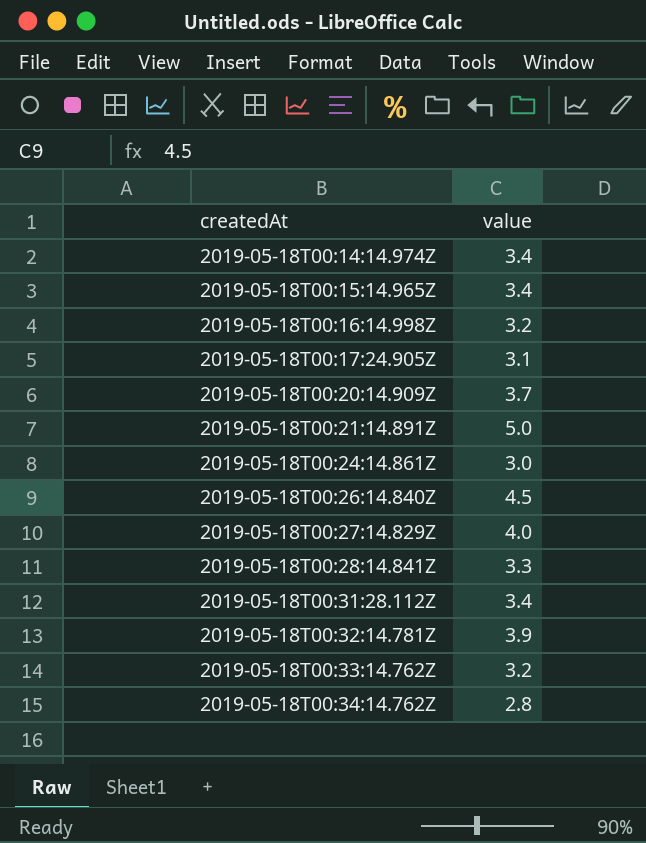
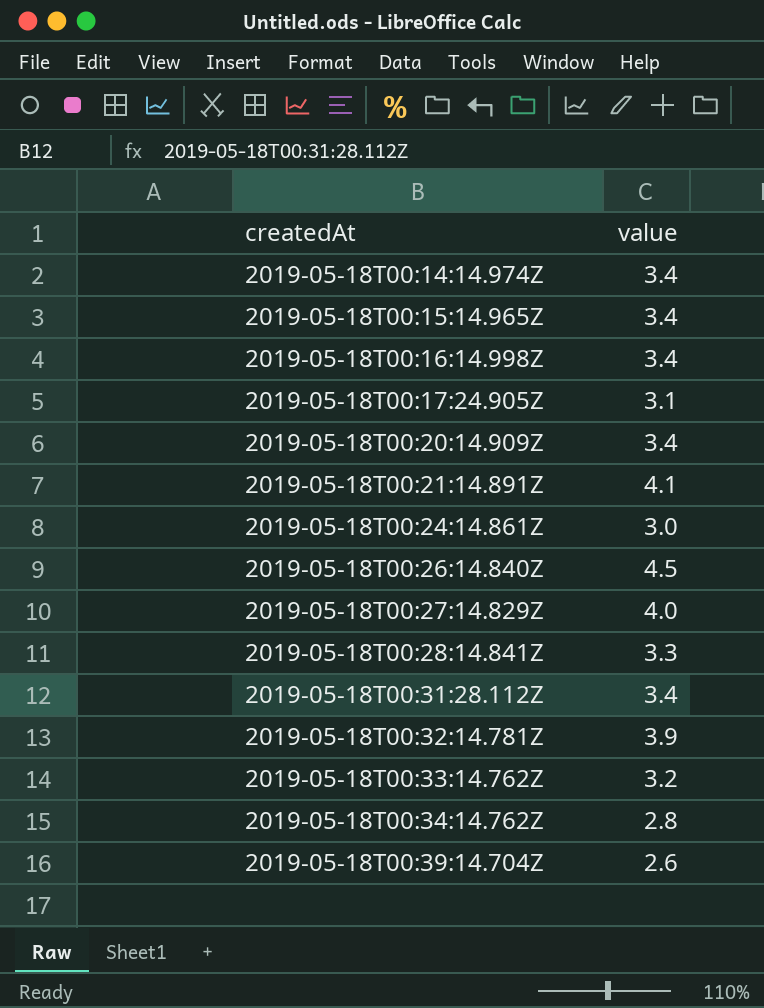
2019-05-18T00:16:14.998Z | value: 3.2 -> 3.4
2019-05-18T00:20:14.909Z | value: 3.7 -> 3.4
2019-05-18T00:21:14.891Z | value: 5.0 -> 4.1
row 2019-05-18T00:39:14.704Z: none -> 2.6

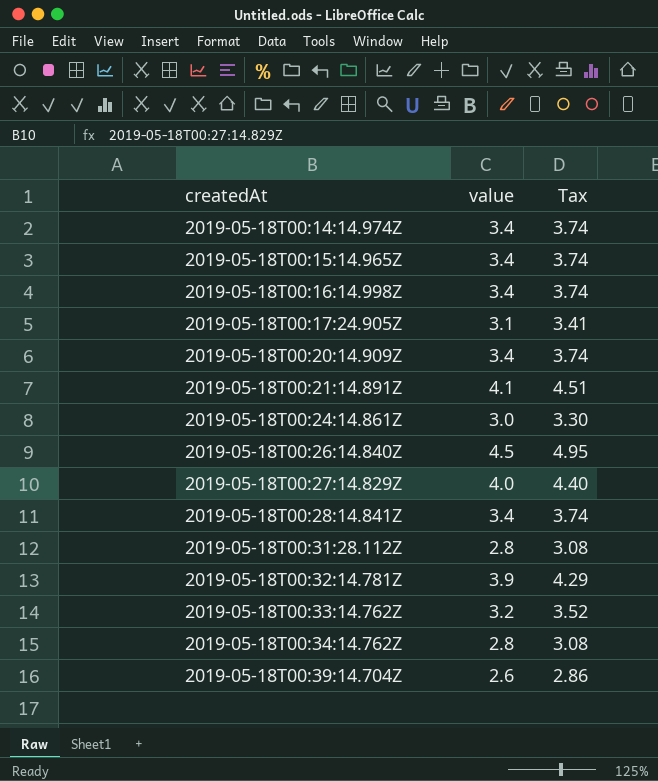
column Tax | formula: none -> [value] * 1.1
2019-05-18T00:28:14.841Z | value: 3.3 -> 3.4
2019-05-18T00:31:28.112Z | value: 3.4 -> 2.8

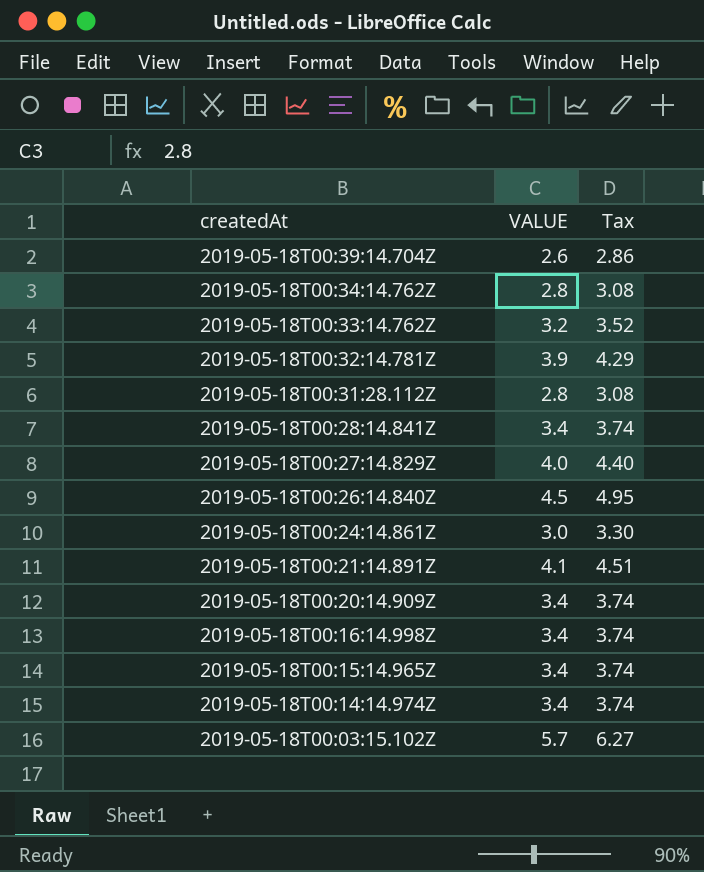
row order: createdAt ascending -> createdAt descending
column name: value -> VALUE
row 2019-05-18T00:17:24.905Z: 3.1 | 3.41 -> none
row 2019-05-18T00:03:15.102Z: none -> 5.7 | 6.27

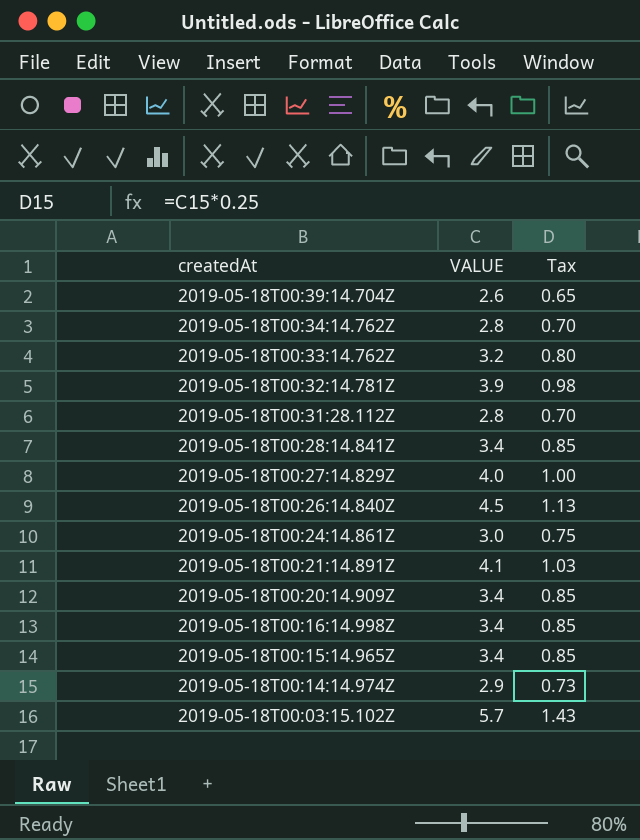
column Tax | formula: [VALUE] * 1.1 -> [VALUE] * 0.25
2019-05-18T00:14:14.974Z | VALUE: 3.4 -> 2.9

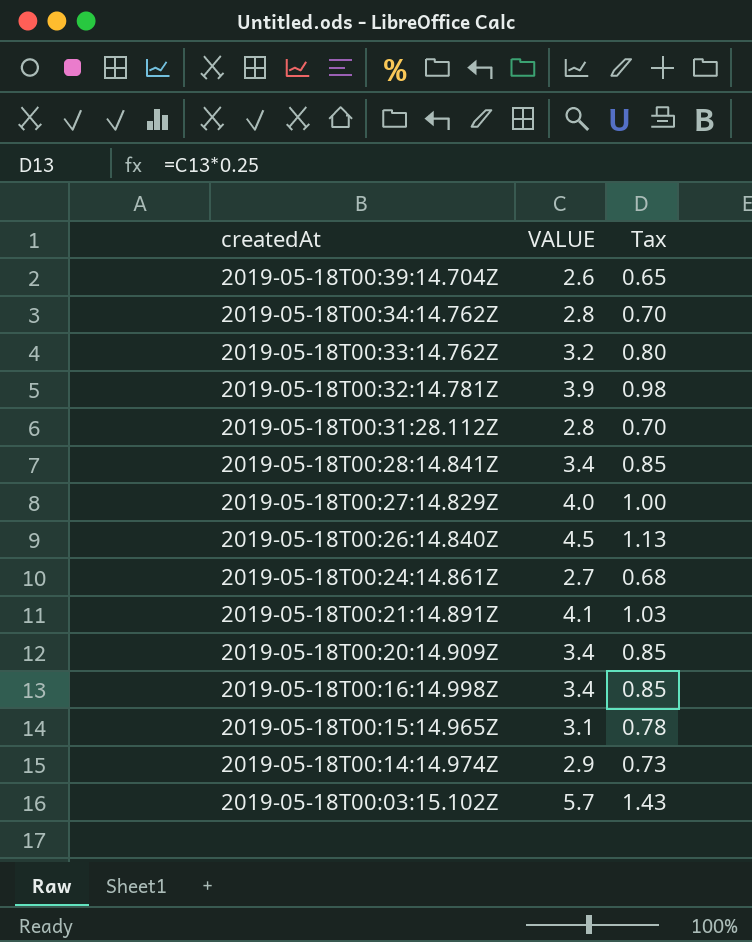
2019-05-18T00:24:14.861Z | VALUE: 3.0 -> 2.7
2019-05-18T00:24:14.861Z | Tax: 0.75 -> 0.68
2019-05-18T00:15:14.965Z | VALUE: 3.4 -> 3.1
2019-05-18T00:15:14.965Z | Tax: 0.85 -> 0.78

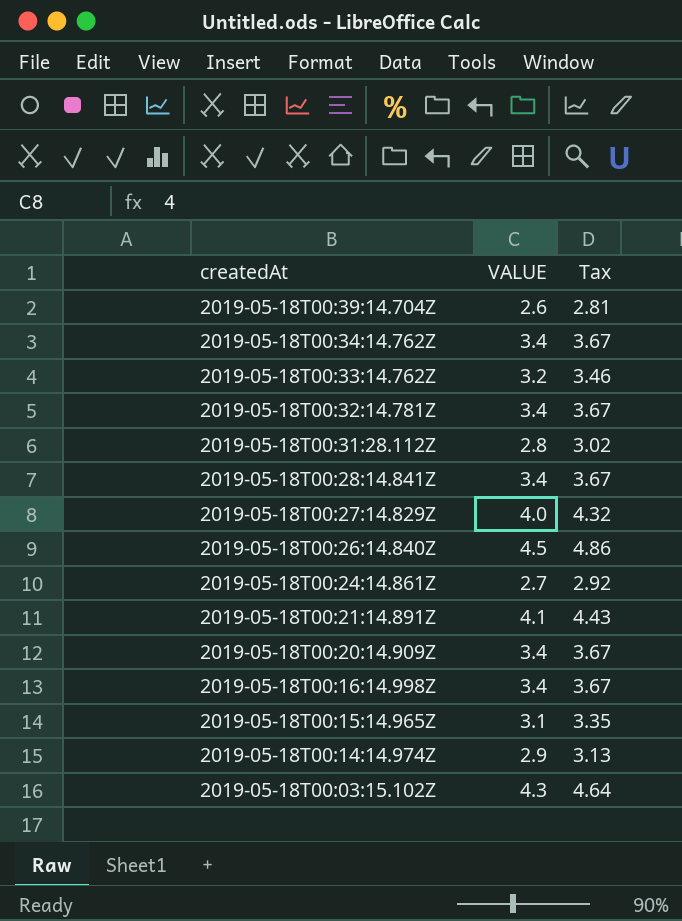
column Tax | formula: [VALUE] * 0.25 -> [VALUE] * 1.08
2019-05-18T00:34:14.762Z | VALUE: 2.8 -> 3.4
2019-05-18T00:32:14.781Z | VALUE: 3.9 -> 3.4
2019-05-18T00:03:15.102Z | VALUE: 5.7 -> 4.3

